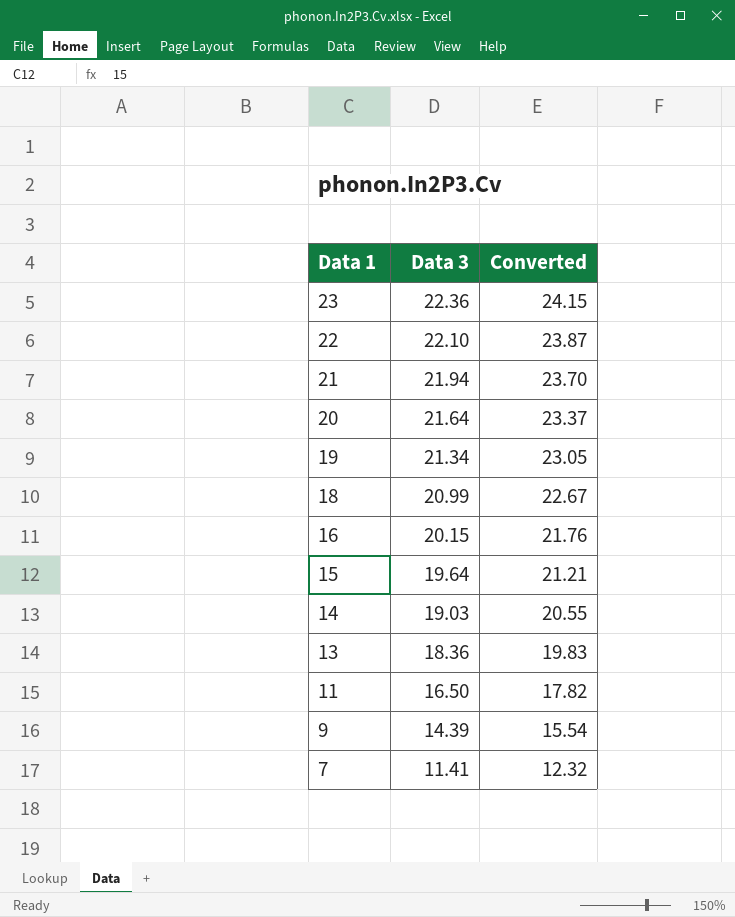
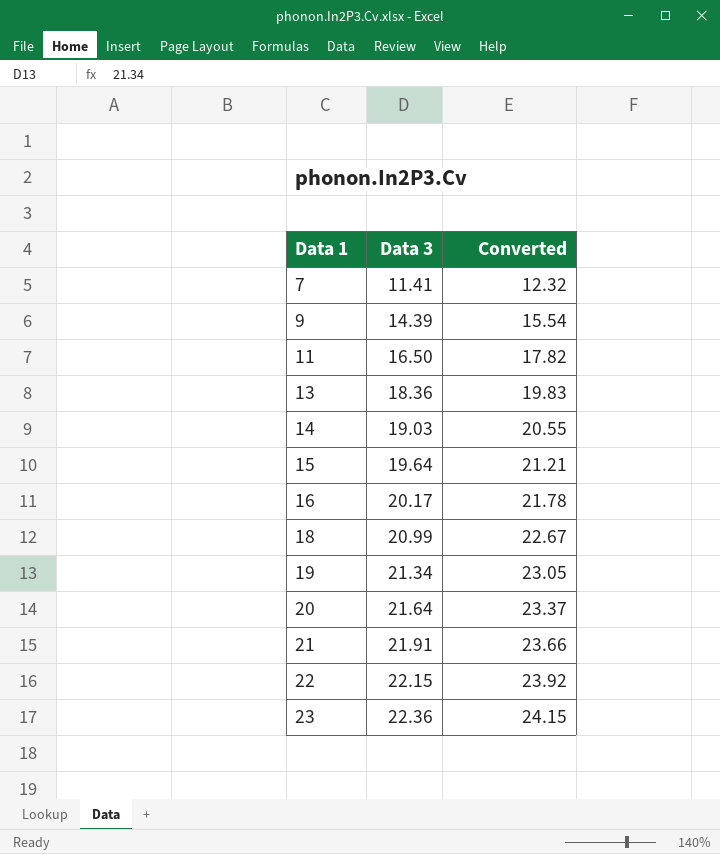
row order: Data 1 descending -> Data 1 ascending
16 | Data 3: 20.15 -> 20.17
16 | Converted: 21.76 -> 21.78
21 | Data 3: 21.94 -> 21.91
21 | Converted: 23.70 -> 23.66
22 | Data 3: 22.10 -> 22.15
22 | Converted: 23.87 -> 23.92

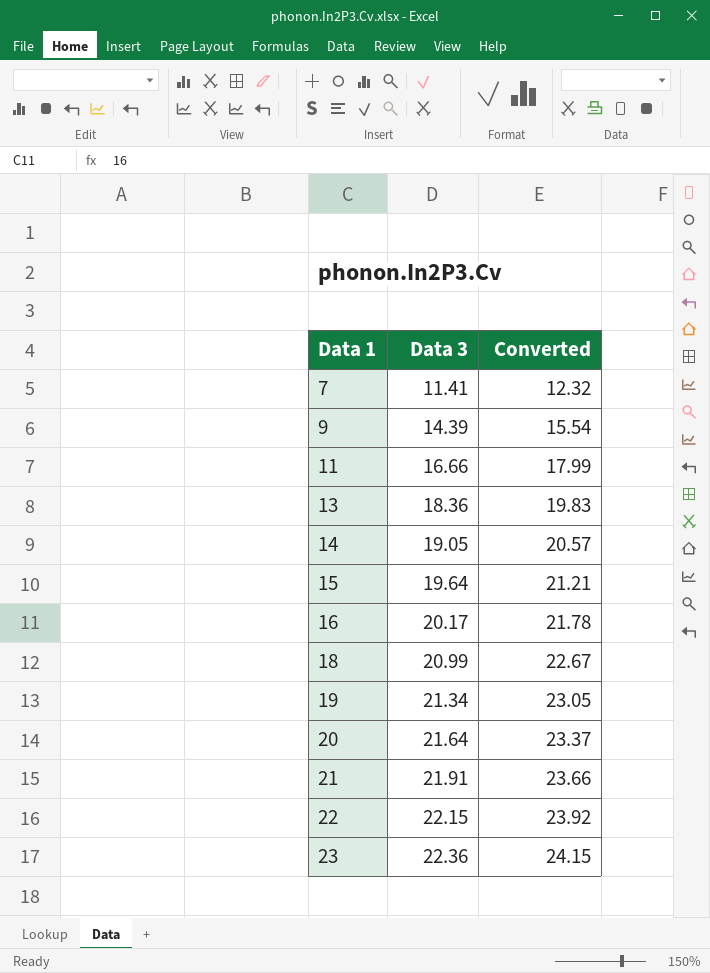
11 | Data 3: 16.50 -> 16.66
11 | Converted: 17.82 -> 17.99
14 | Data 3: 19.03 -> 19.05
14 | Converted: 20.55 -> 20.57

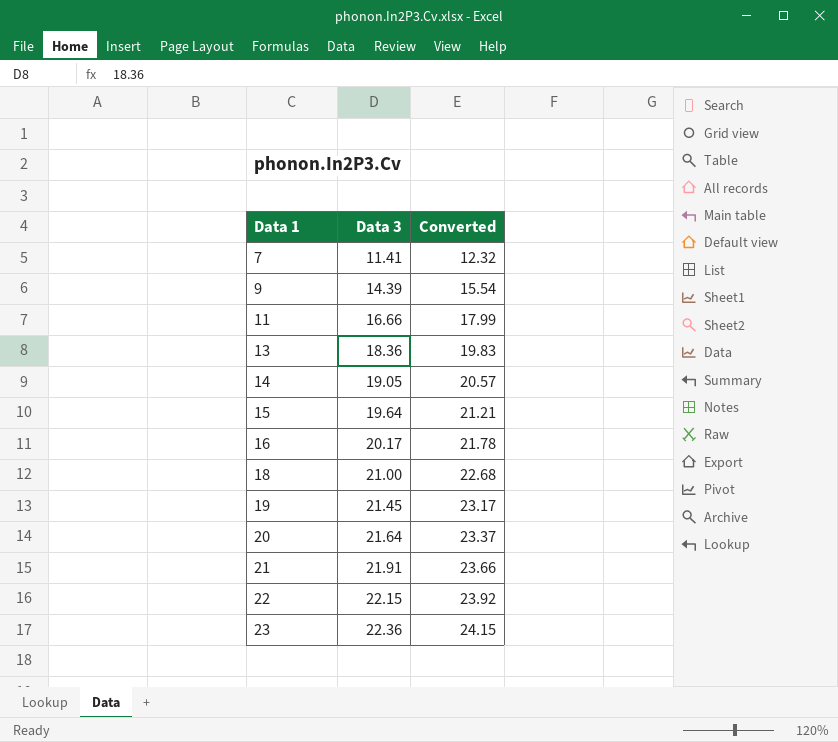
18 | Data 3: 20.99 -> 21.00
18 | Converted: 22.67 -> 22.68
19 | Data 3: 21.34 -> 21.45
19 | Converted: 23.05 -> 23.17

